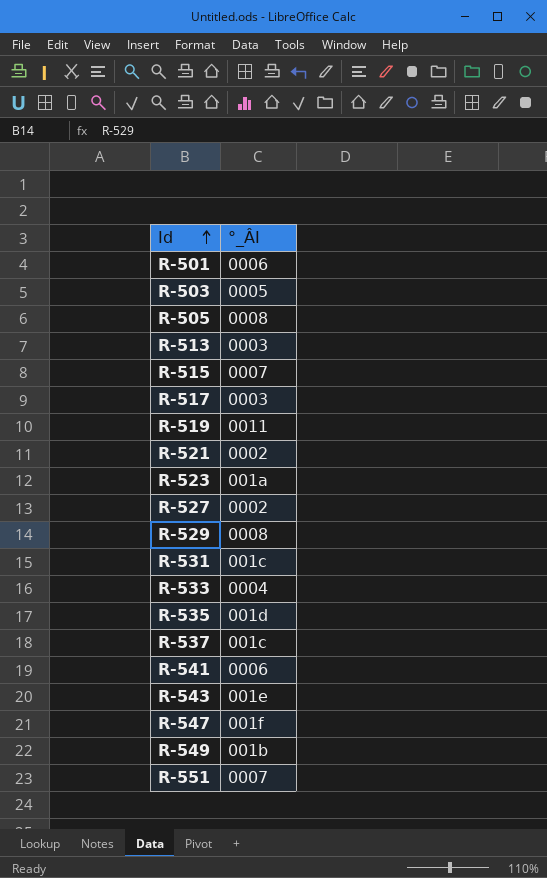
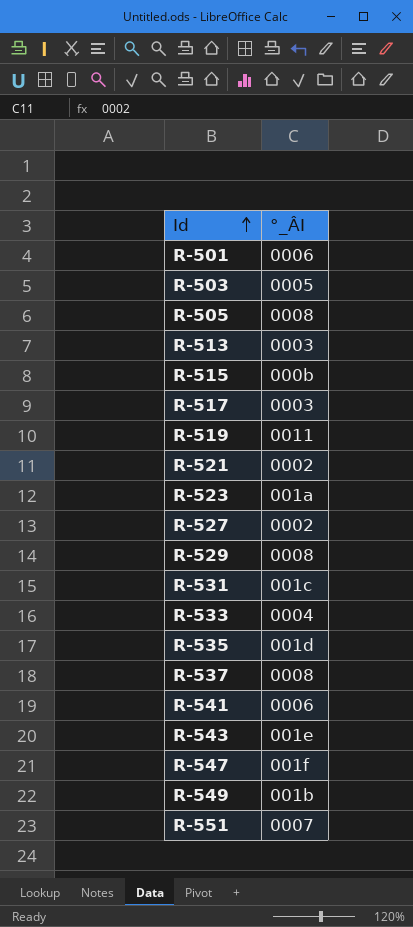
R-515 | °_ÂI: 0007 -> 000b
R-537 | °_ÂI: 001c -> 0008

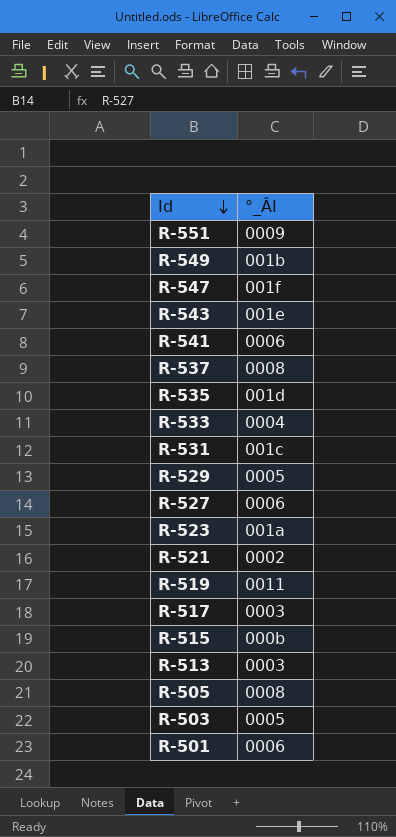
row order: Id ascending -> Id descending
R-551 | °_ÂI: 0007 -> 0009
R-529 | °_ÂI: 0008 -> 0005
R-527 | °_ÂI: 0002 -> 0006

